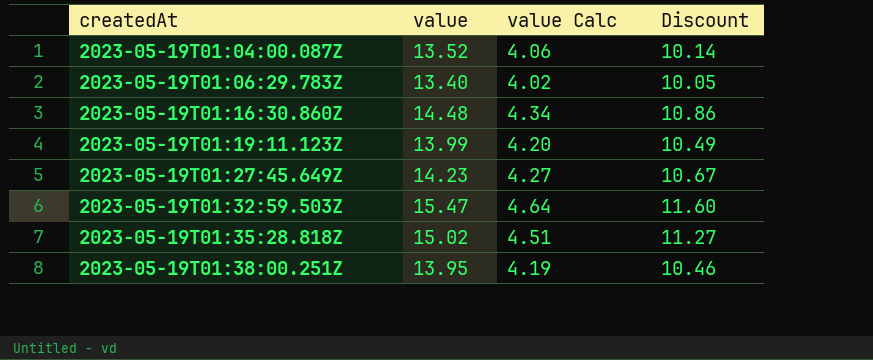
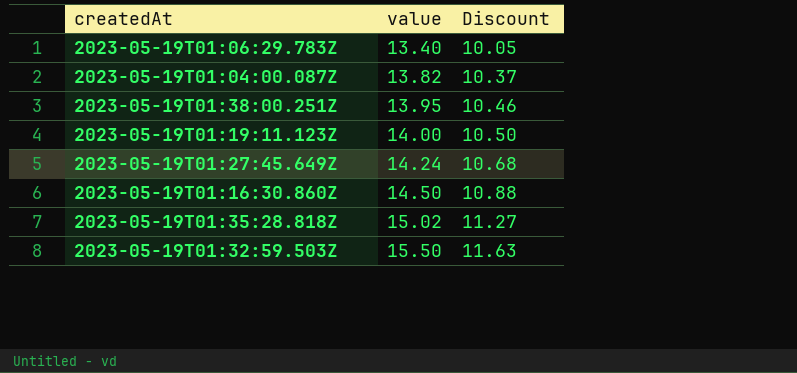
row order: createdAt ascending -> value ascending
column value Calc | formula: [value] * 0.3 -> none
2023-05-19T01:04:00.087Z | value: 13.52 -> 13.82
2023-05-19T01:04:00.087Z | Discount: 10.14 -> 10.37
2023-05-19T01:19:11.123Z | value: 13.99 -> 14.00
2023-05-19T01:19:11.123Z | Discount: 10.49 -> 10.50
2023-05-19T01:27:45.649Z | value: 14.23 -> 14.24
2023-05-19T01:27:45.649Z | Discount: 10.67 -> 10.68
2023-05-19T01:16:30.860Z | value: 14.48 -> 14.50
2023-05-19T01:16:30.860Z | Discount: 10.86 -> 10.88
2023-05-19T01:32:59.503Z | value: 15.47 -> 15.50
2023-05-19T01:32:59.503Z | Discount: 11.60 -> 11.63

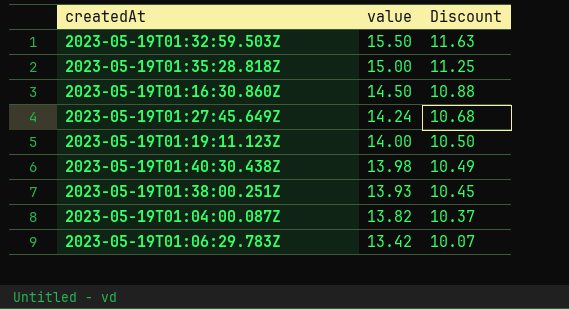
row order: value ascending -> value descending
2023-05-19T01:35:28.818Z | value: 15.02 -> 15.00
2023-05-19T01:35:28.818Z | Discount: 11.27 -> 11.25
row 2023-05-19T01:40:30.438Z: none -> 13.98 | 10.49
2023-05-19T01:38:00.251Z | value: 13.95 -> 13.93
2023-05-19T01:38:00.251Z | Discount: 10.46 -> 10.45
2023-05-19T01:06:29.783Z | value: 13.40 -> 13.42
2023-05-19T01:06:29.783Z | Discount: 10.05 -> 10.07

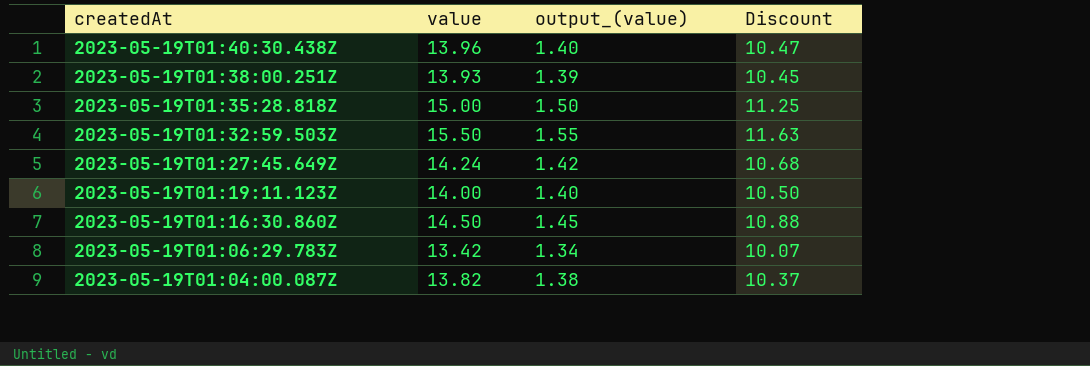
row order: value descending -> createdAt descending
column output_(value) | formula: none -> [value] * 0.1
2023-05-19T01:40:30.438Z | value: 13.98 -> 13.96
2023-05-19T01:40:30.438Z | Discount: 10.49 -> 10.47

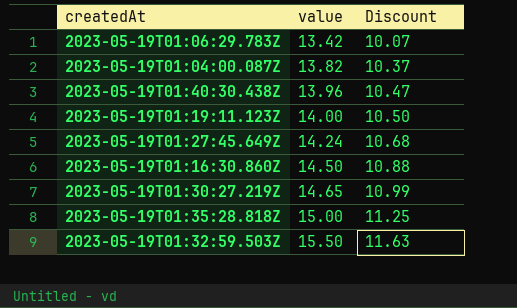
row order: createdAt descending -> value ascending
column output_(value) | formula: [value] * 0.1 -> none
row 2023-05-19T01:38:00.251Z: 13.93 | 1.39 | 10.45 -> none
row 2023-05-19T01:30:27.219Z: none -> 14.65 | 10.99

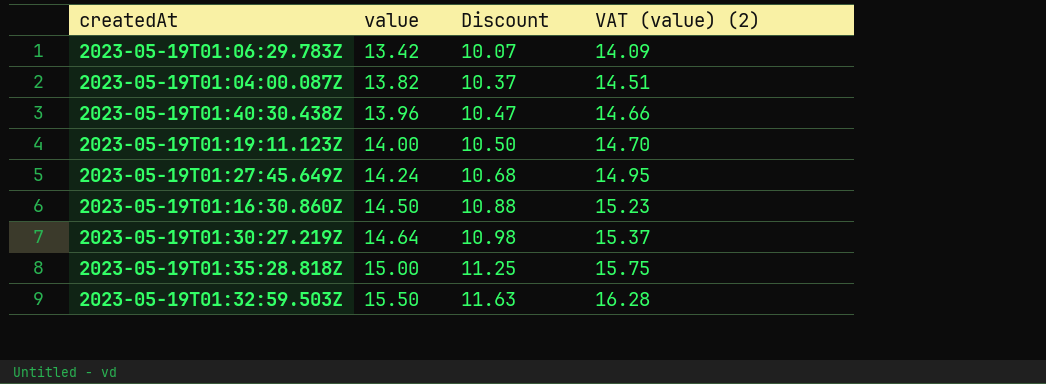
column VAT (value) (2) | formula: none -> [value] * 1.05
2023-05-19T01:30:27.219Z | value: 14.65 -> 14.64
2023-05-19T01:30:27.219Z | Discount: 10.99 -> 10.98

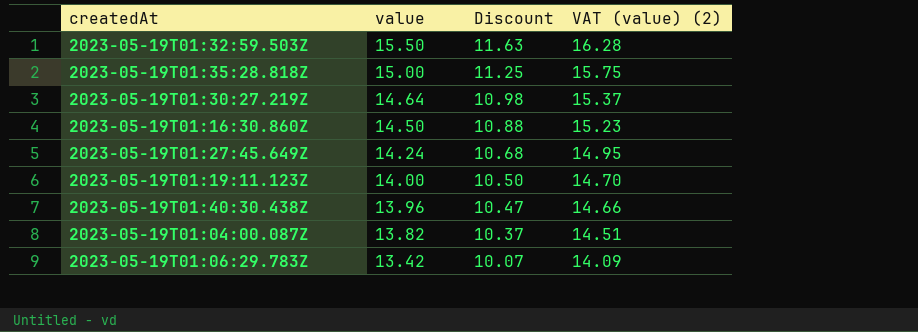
row order: value ascending -> value descending

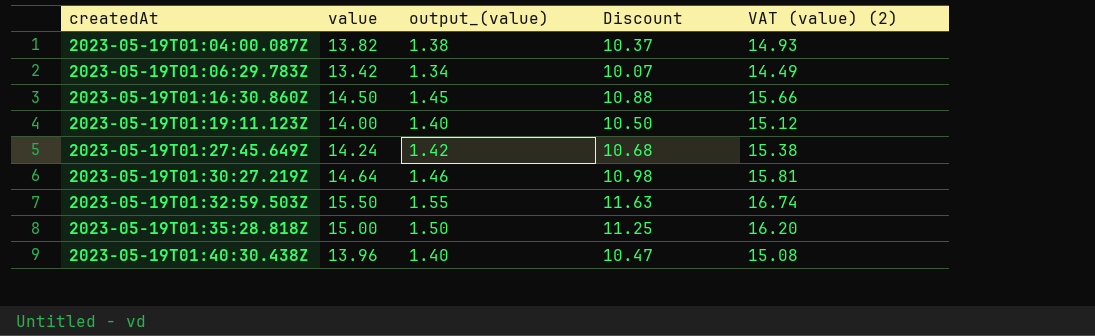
row order: value descending -> createdAt ascending
column output_(value) | formula: none -> [value] * 0.1
column VAT (value) (2) | formula: [value] * 1.05 -> [value] * 1.08

